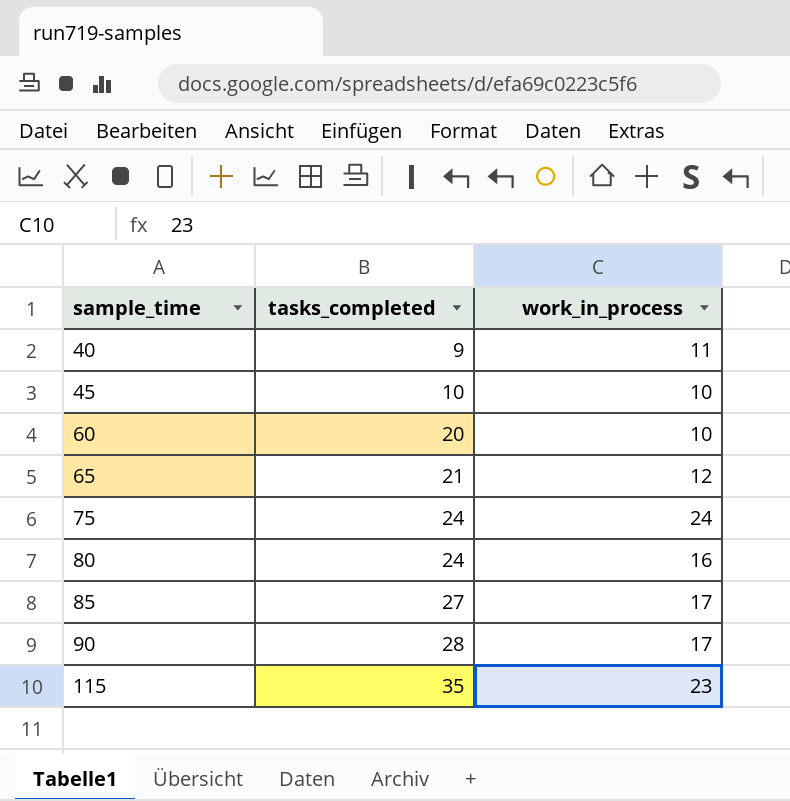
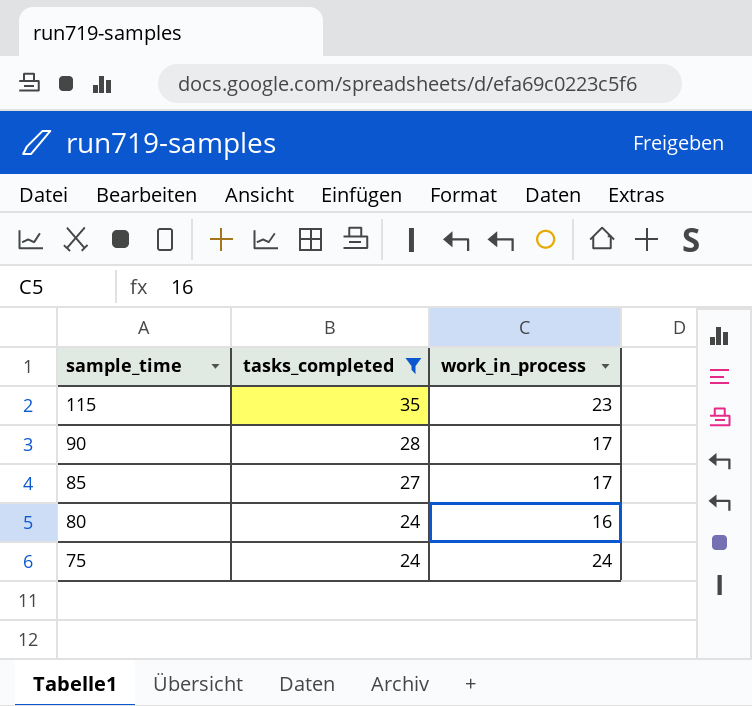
filter: none -> tasks_completed >= 24
row order: sample_time ascending -> sample_time descending

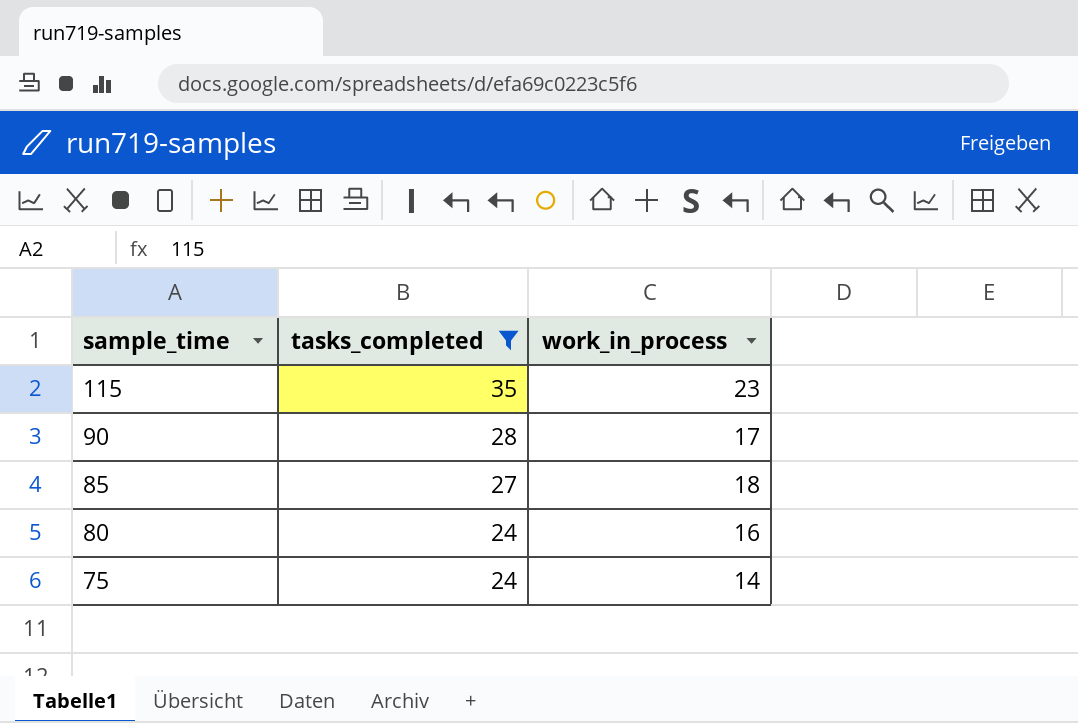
85 | work_in_process: 17 -> 18
75 | work_in_process: 24 -> 14

